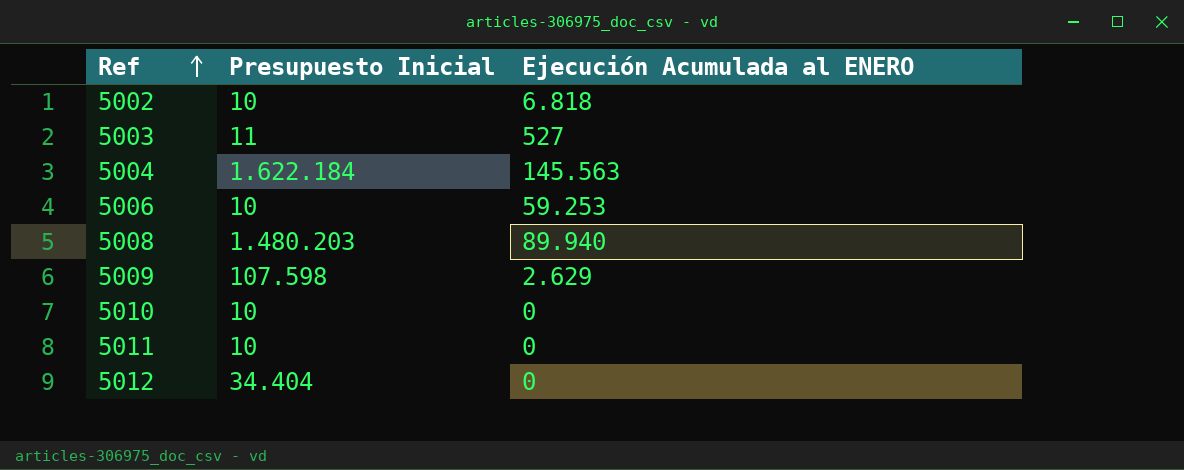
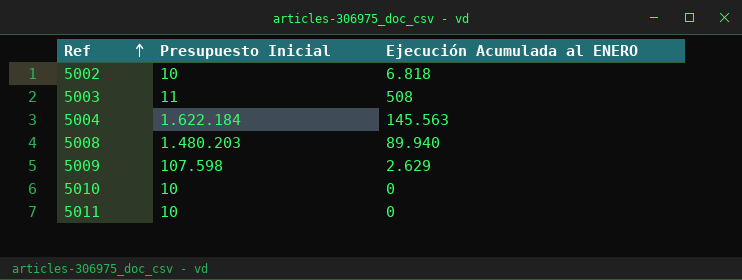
row 5006: 10 | 59.253 -> none
row 5012: 34.404 | 0 -> none
5003 | Ejecución Acumulada al ENERO: 527 -> 508

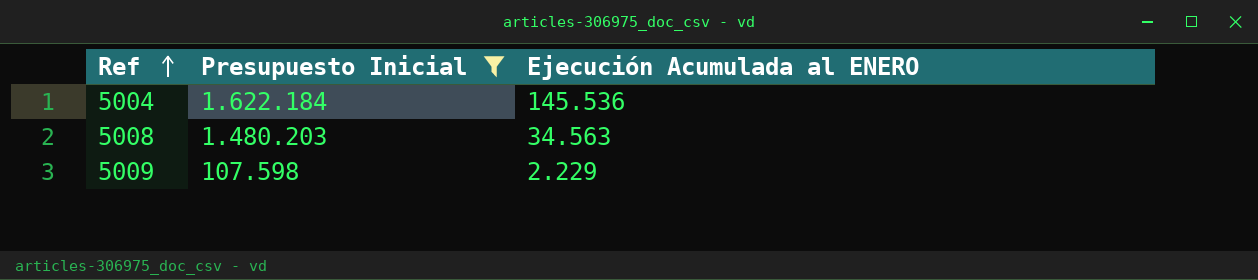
filter: none -> Presupuesto Inicial >= 107.598
5004 | Ejecución Acumulada al ENERO: 145.563 -> 145.536
5008 | Ejecución Acumulada al ENERO: 89.940 -> 34.563
5009 | Ejecución Acumulada al ENERO: 2.629 -> 2.229

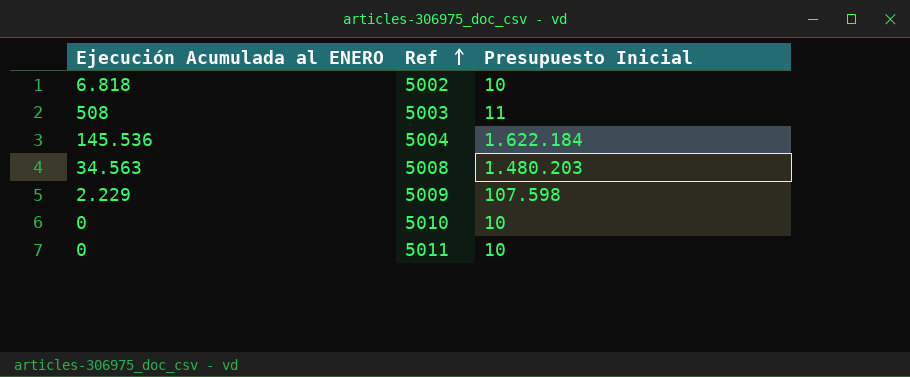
filter: Presupuesto Inicial >= 107.598 -> none
column Ejecución Acumulada al ENERO | position: 3 -> 1

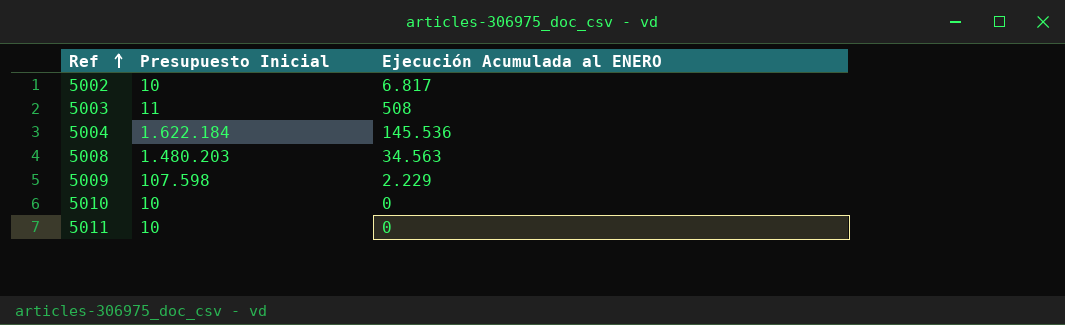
column Ejecución Acumulada al ENERO | position: 1 -> 3
5002 | Ejecución Acumulada al ENERO: 6.818 -> 6.817

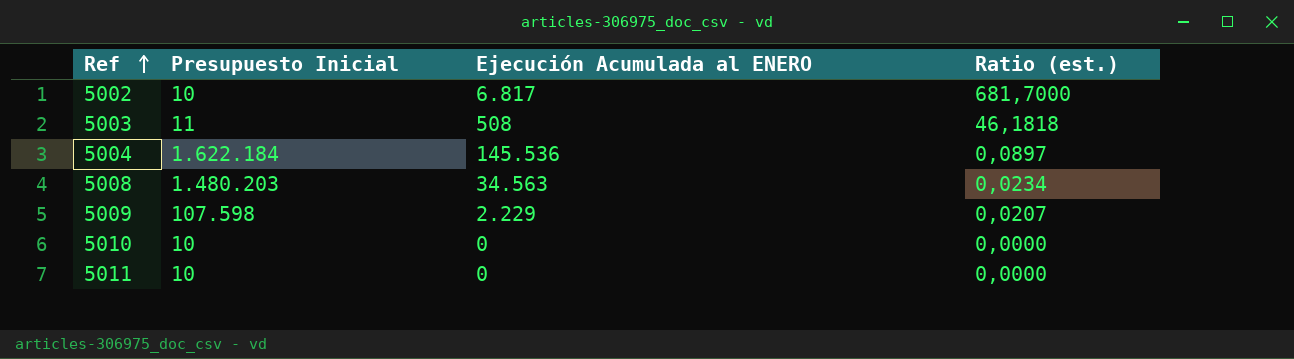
column Ratio (est.) | formula: none -> [Ejecución Acumulada al ENERO] / [Presupuesto Inicial]

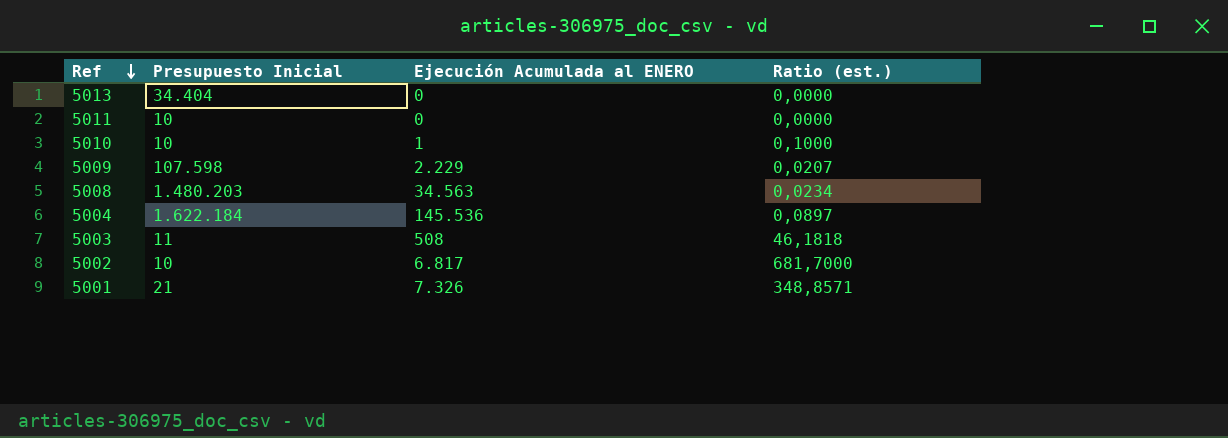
row order: Ref ascending -> Ref descending
row 5013: none -> 34.404 | 0 | 0,0000
5010 | Ejecución Acumulada al ENERO: 0 -> 1
5010 | Ratio (est.): 0,0000 -> 0,1000
row 5001: none -> 21 | 7.326 | 348,8571

